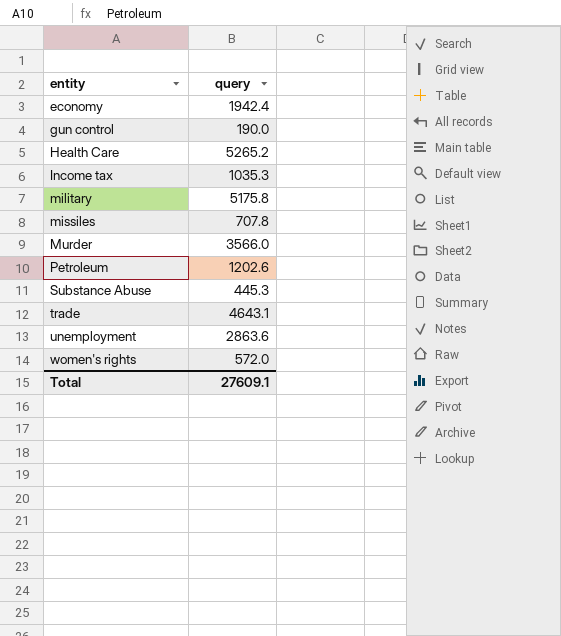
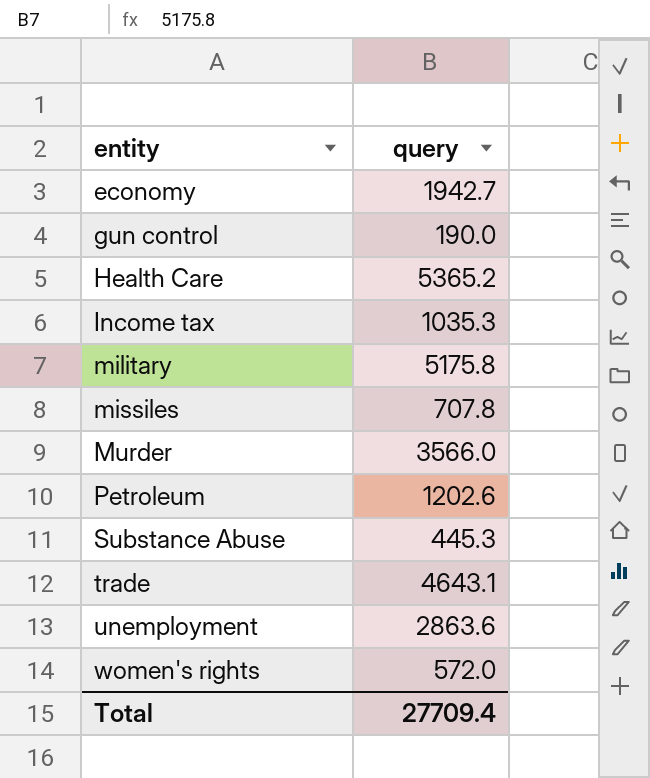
economy | query: 1942.4 -> 1942.7
Health Care | query: 5265.2 -> 5365.2
Total | query: 27609.1 -> 27709.4

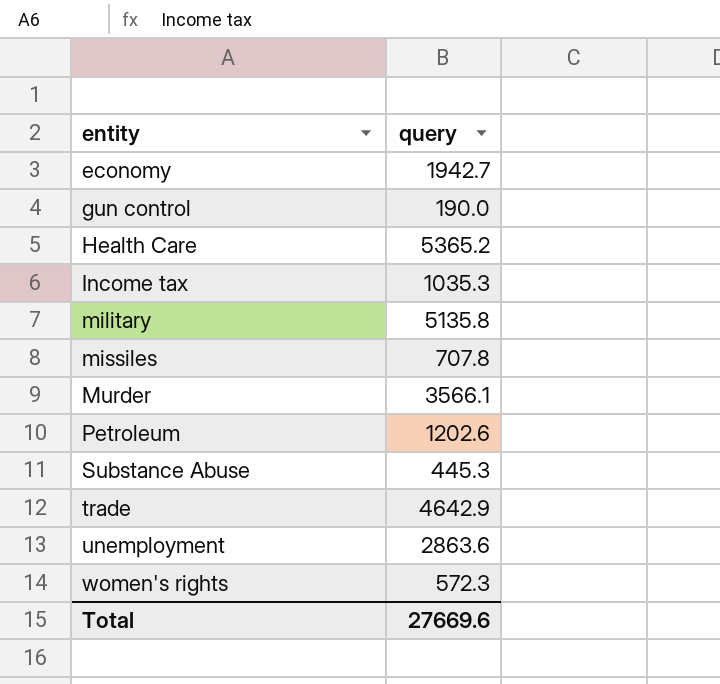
military | query: 5175.8 -> 5135.8
Murder | query: 3566.0 -> 3566.1
trade | query: 4643.1 -> 4642.9
women's rights | query: 572.0 -> 572.3
Total | query: 27709.4 -> 27669.6

